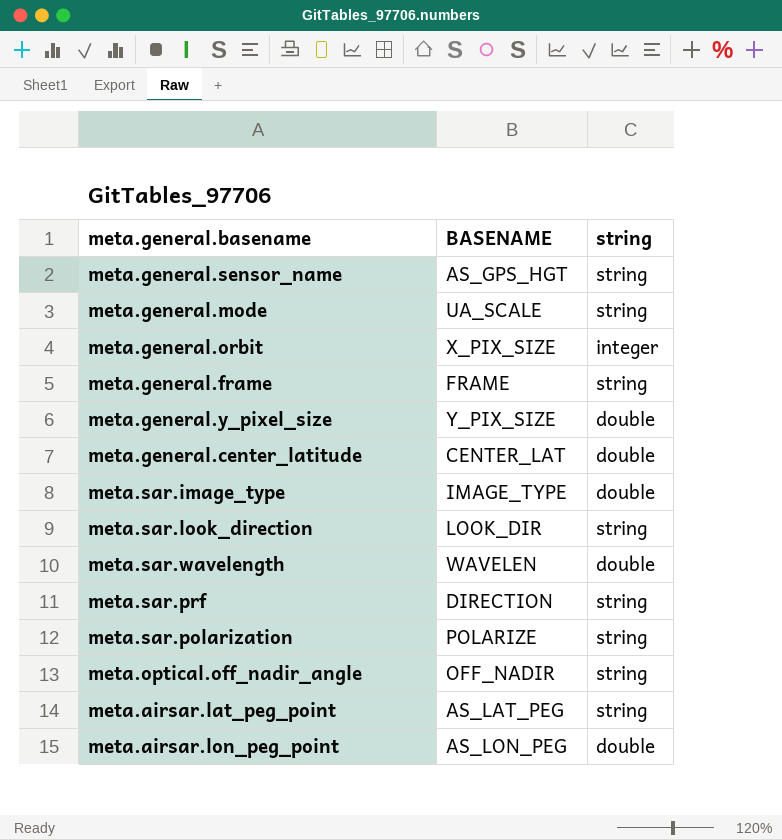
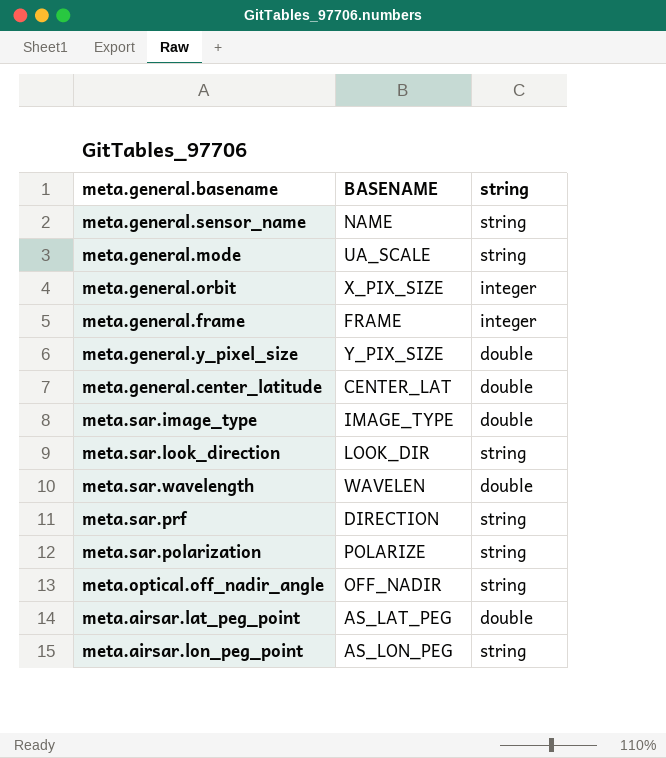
meta.general.sensor_name | BASENAME: AS_GPS_HGT -> NAME
meta.general.frame | string: string -> integer
meta.airsar.lat_peg_point | string: string -> double
meta.airsar.lon_peg_point | string: double -> string

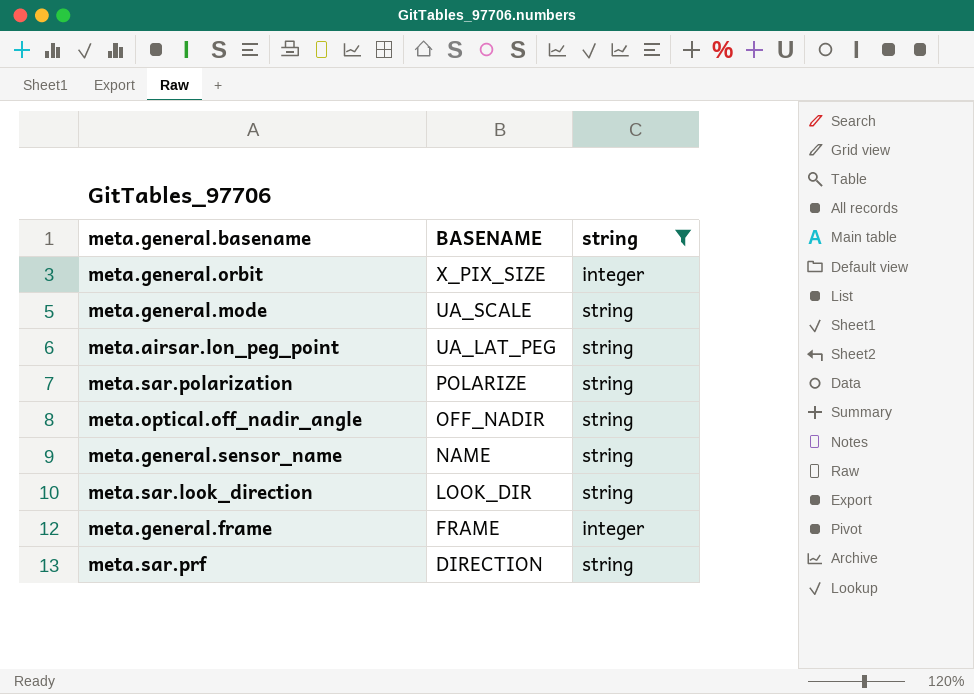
filter: none -> string != double
row order: none -> BASENAME descending
meta.airsar.lon_peg_point | BASENAME: AS_LON_PEG -> UA_LAT_PEG

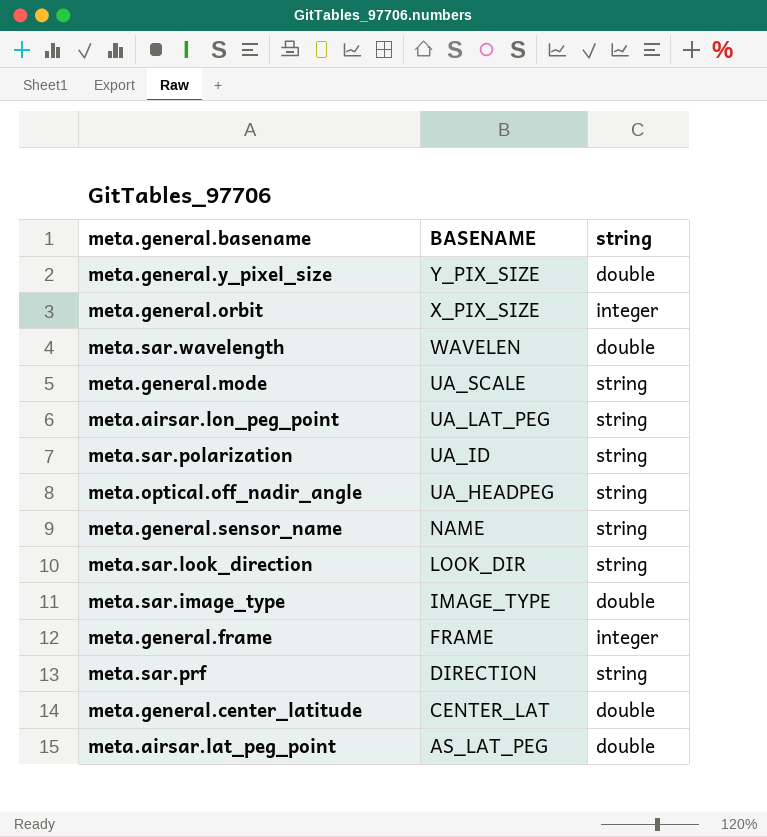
filter: string != double -> none
meta.sar.polarization | BASENAME: POLARIZE -> UA_ID
meta.optical.off_nadir_angle | BASENAME: OFF_NADIR -> UA_HEADPEG

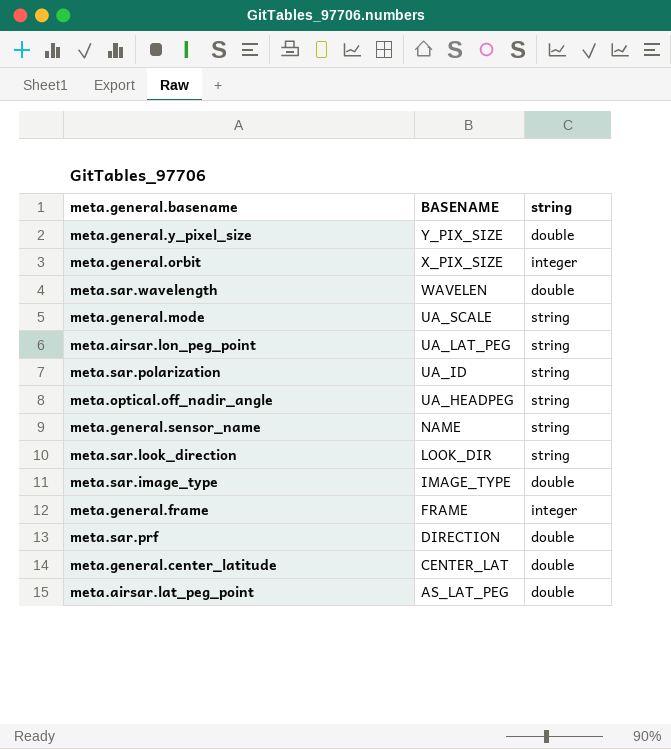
meta.sar.prf | string: string -> double

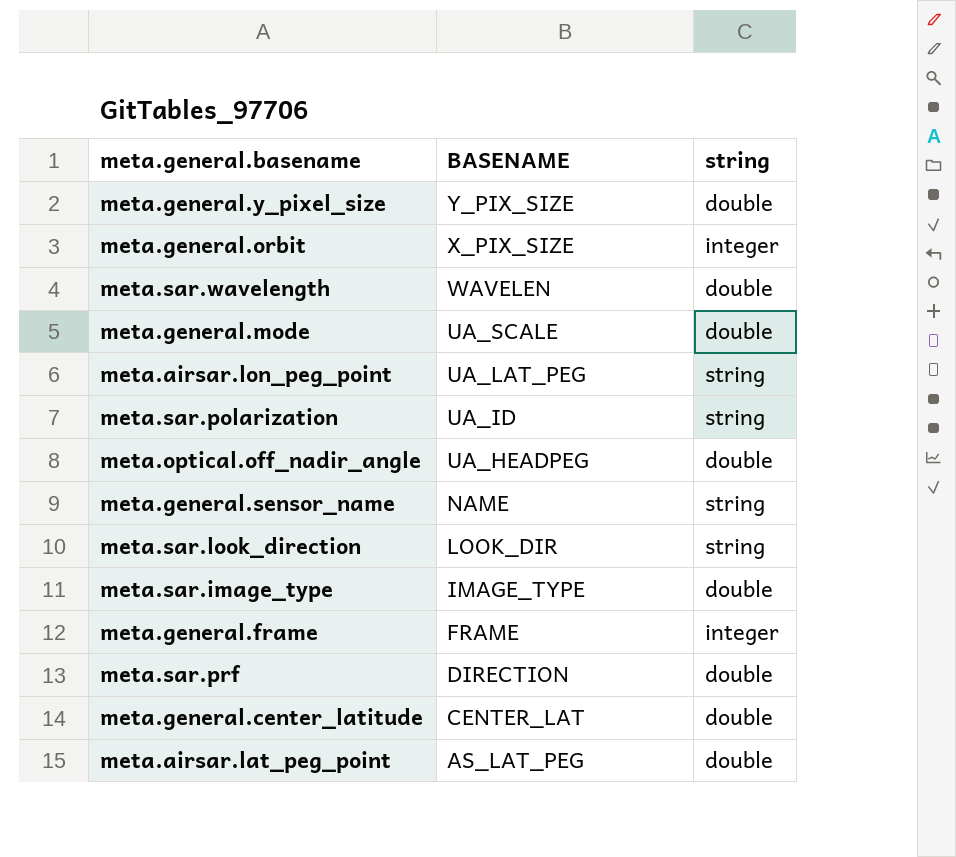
meta.general.mode | string: string -> double
meta.optical.off_nadir_angle | string: string -> double

